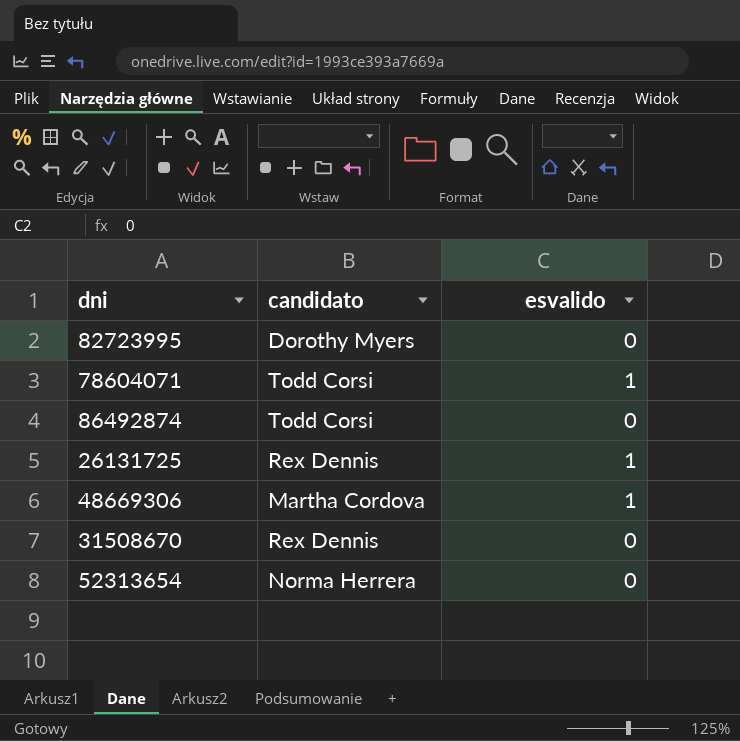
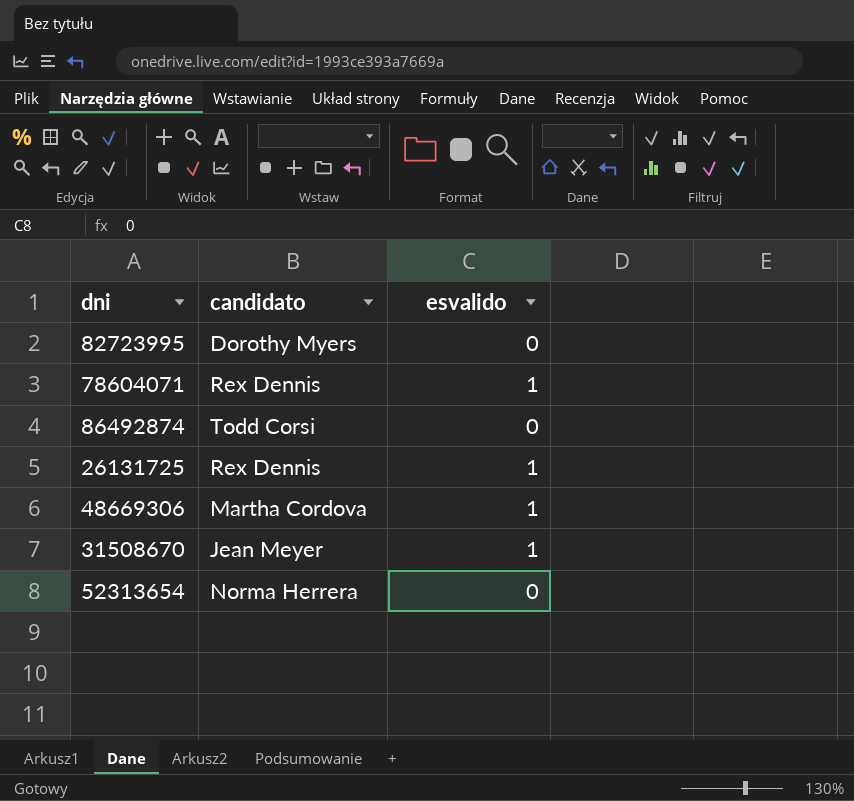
78604071 | candidato: Todd Corsi -> Rex Dennis
31508670 | candidato: Rex Dennis -> Jean Meyer
31508670 | esvalido: 0 -> 1

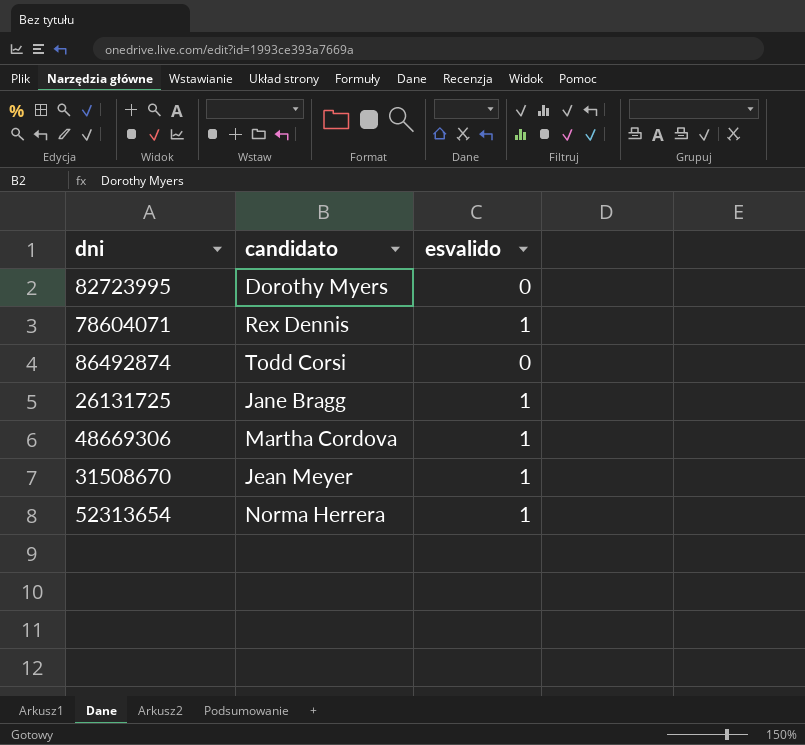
26131725 | candidato: Rex Dennis -> Jane Bragg
52313654 | esvalido: 0 -> 1

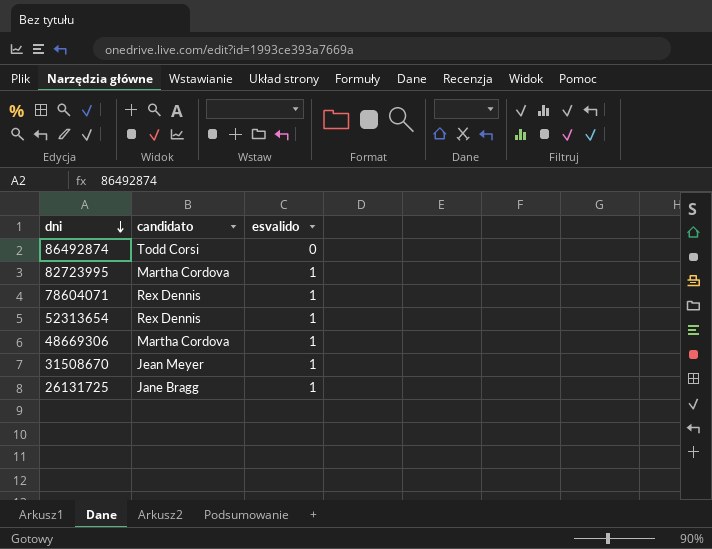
row order: none -> dni descending
82723995 | candidato: Dorothy Myers -> Martha Cordova
82723995 | esvalido: 0 -> 1
52313654 | candidato: Norma Herrera -> Rex Dennis

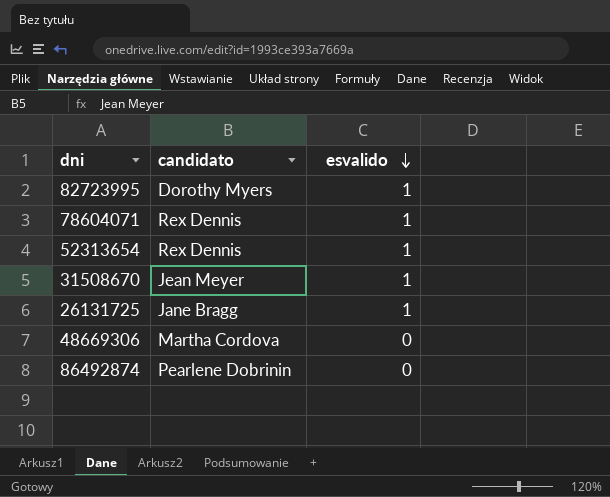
row order: dni descending -> esvalido descending
82723995 | candidato: Martha Cordova -> Dorothy Myers
48669306 | esvalido: 1 -> 0
86492874 | candidato: Todd Corsi -> Pearlene Dobrinin

